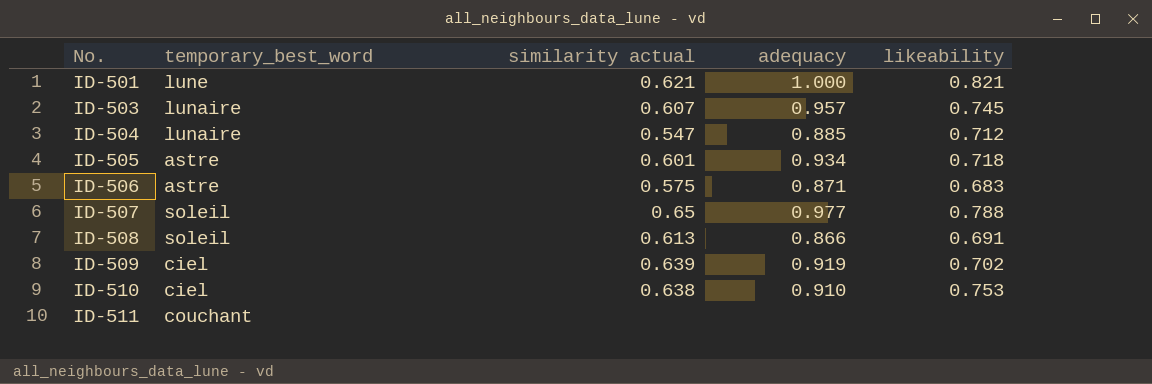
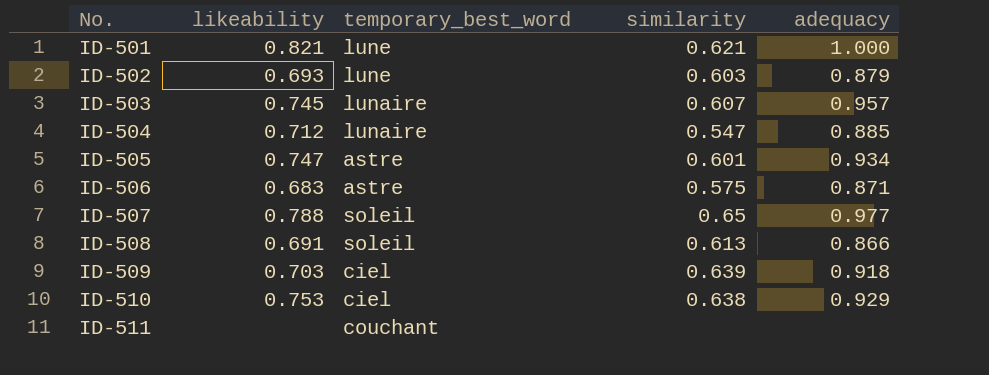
column likeability | position: 5 -> 2
column name: similarity actual -> similarity
row ID-502: none -> 0.693 | lune | 0.603 | 0.879
ID-505 | likeability: 0.718 -> 0.747
ID-509 | likeability: 0.702 -> 0.703
ID-509 | adequacy: 0.919 -> 0.918
ID-510 | adequacy: 0.910 -> 0.929

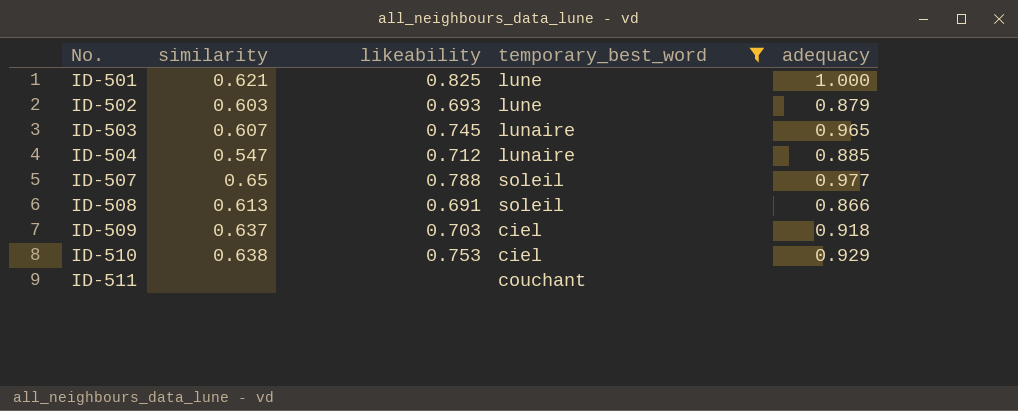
filter: none -> temporary_best_word != astre
column similarity | position: 4 -> 2
ID-501 | likeability: 0.821 -> 0.825
ID-503 | adequacy: 0.957 -> 0.965
ID-509 | similarity: 0.639 -> 0.637

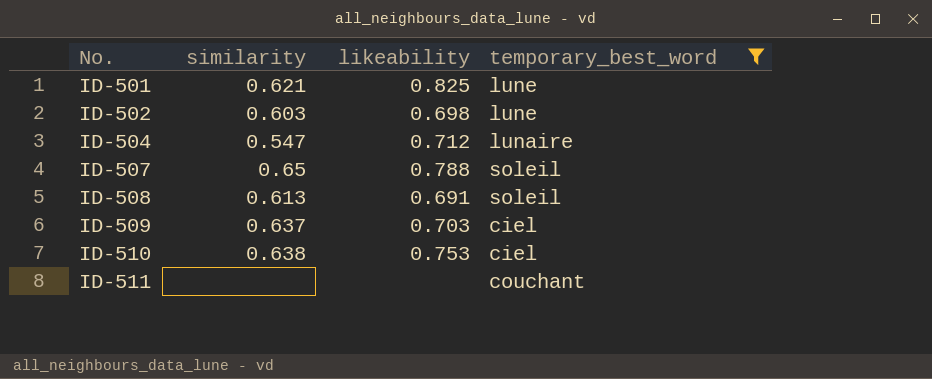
column adequacy | position: 5 -> none
row ID-503: 0.607 | 0.745 | lunaire | 0.965 -> none
ID-502 | likeability: 0.693 -> 0.698

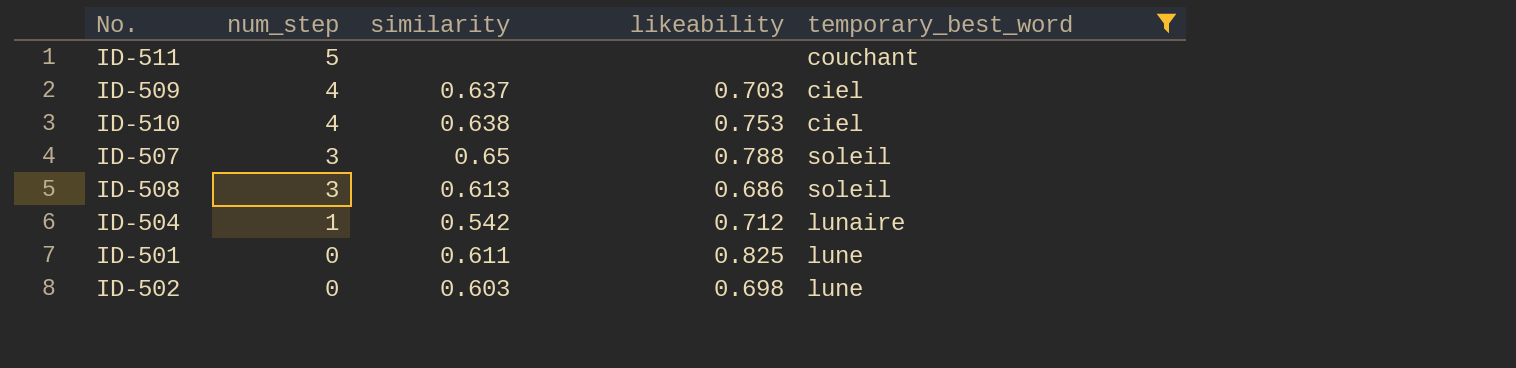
row order: No. ascending -> num_step descending
column num_step | position: none -> 2
ID-508 | likeability: 0.691 -> 0.686
ID-504 | similarity: 0.547 -> 0.542
ID-501 | similarity: 0.621 -> 0.611

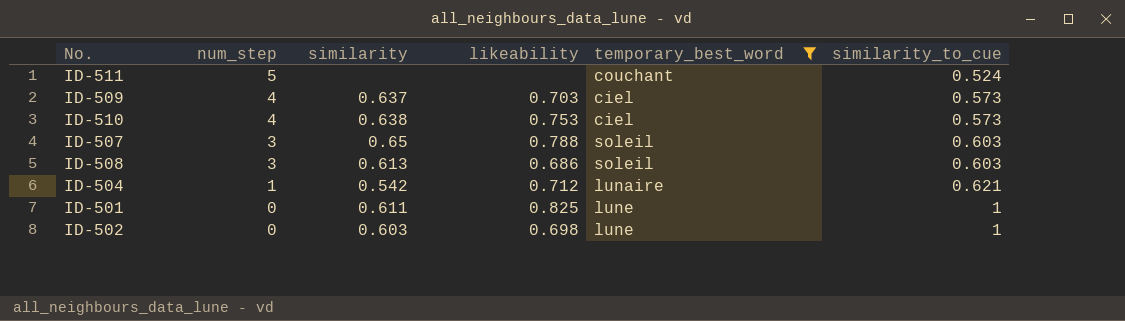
column similarity_to_cue | position: none -> 6

